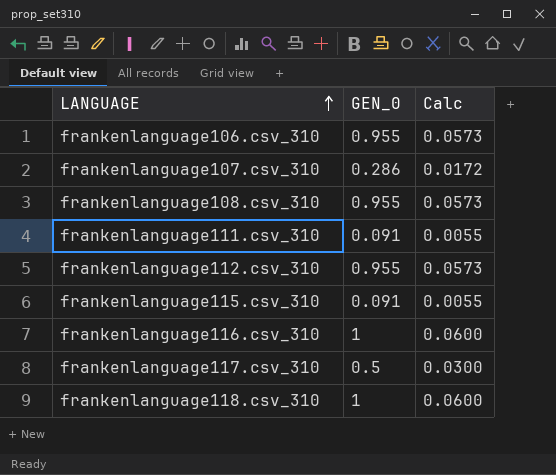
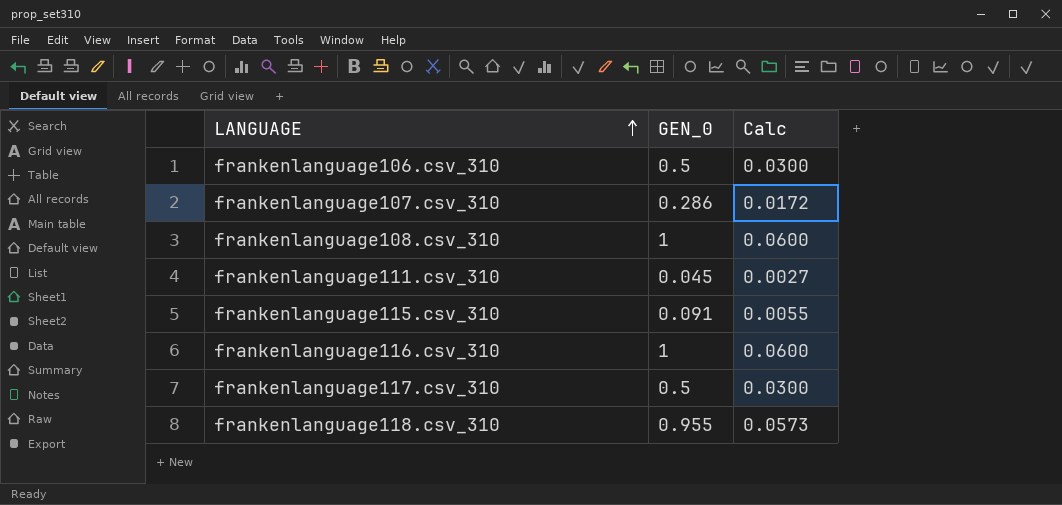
row frankenlanguage112.csv_310: 0.955 | 0.0573 -> none
frankenlanguage106.csv_310 | GEN_0: 0.955 -> 0.5
frankenlanguage106.csv_310 | Calc: 0.0573 -> 0.0300
frankenlanguage108.csv_310 | GEN_0: 0.955 -> 1
frankenlanguage108.csv_310 | Calc: 0.0573 -> 0.0600
frankenlanguage111.csv_310 | GEN_0: 0.091 -> 0.045
frankenlanguage111.csv_310 | Calc: 0.0055 -> 0.0027
frankenlanguage118.csv_310 | GEN_0: 1 -> 0.955
frankenlanguage118.csv_310 | Calc: 0.0600 -> 0.0573

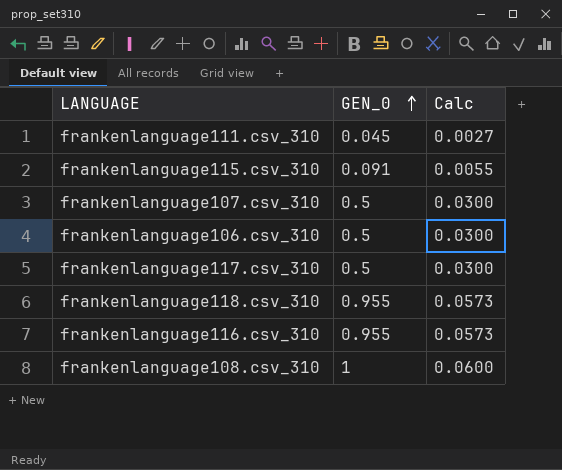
row order: LANGUAGE ascending -> GEN_0 ascending
frankenlanguage107.csv_310 | GEN_0: 0.286 -> 0.5
frankenlanguage107.csv_310 | Calc: 0.0172 -> 0.0300
frankenlanguage116.csv_310 | GEN_0: 1 -> 0.955
frankenlanguage116.csv_310 | Calc: 0.0600 -> 0.0573

